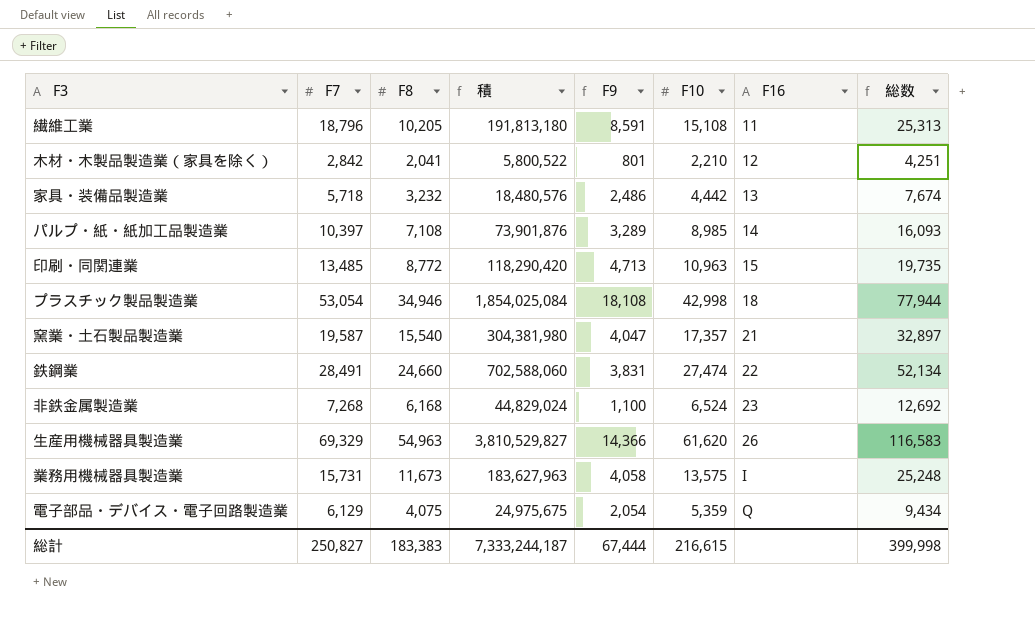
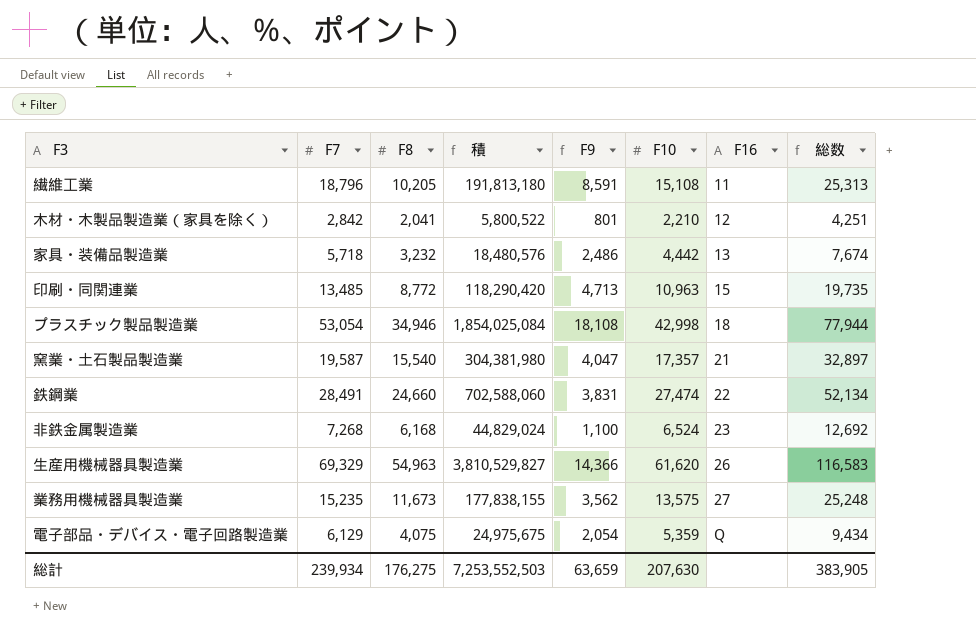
row パルプ・紙・紙加工品製造業: 10,397 | 7,108 | 73,901,876 | 3,289 | 8,985 | 14 | 16,093 -> none
業務用機械器具製造業 | F7: 15,731 -> 15,235
業務用機械器具製造業 | 積: 183,627,963 -> 177,838,155
業務用機械器具製造業 | F9: 4,058 -> 3,562
業務用機械器具製造業 | F16: I -> 27
総計 | F7: 250,827 -> 239,934
総計 | F8: 183,383 -> 176,275
総計 | 積: 7,333,244,187 -> 7,253,552,503
総計 | F9: 67,444 -> 63,659
総計 | F10: 216,615 -> 207,630
総計 | 総数: 399,998 -> 383,905

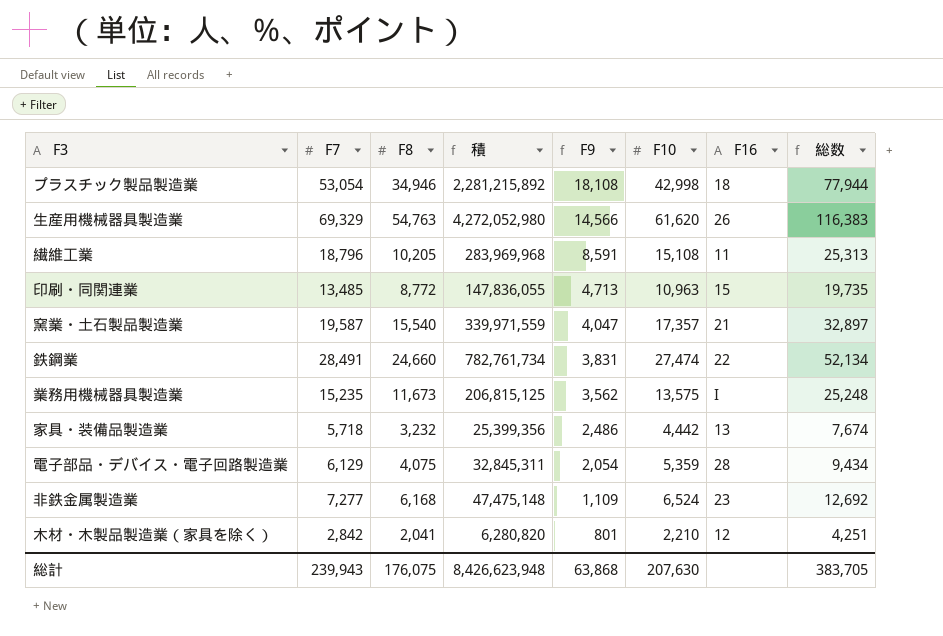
row order: F16 ascending -> F9 descending
column 積 | formula: [F7] * [F8] -> [F7] * [F10]
生産用機械器具製造業 | F8: 54,963 -> 54,763
生産用機械器具製造業 | F9: 14,366 -> 14,566
生産用機械器具製造業 | 総数: 116,583 -> 116,383
業務用機械器具製造業 | F16: 27 -> I
電子部品・デバイス・電子回路製造業 | F16: Q -> 28
非鉄金属製造業 | F7: 7,268 -> 7,277
非鉄金属製造業 | F9: 1,100 -> 1,109
総計 | F7: 239,934 -> 239,943
総計 | F8: 176,275 -> 176,075
総計 | 積: 7,253,552,503 -> 8,426,623,948
総計 | F9: 63,659 -> 63,868
総計 | 総数: 383,905 -> 383,705

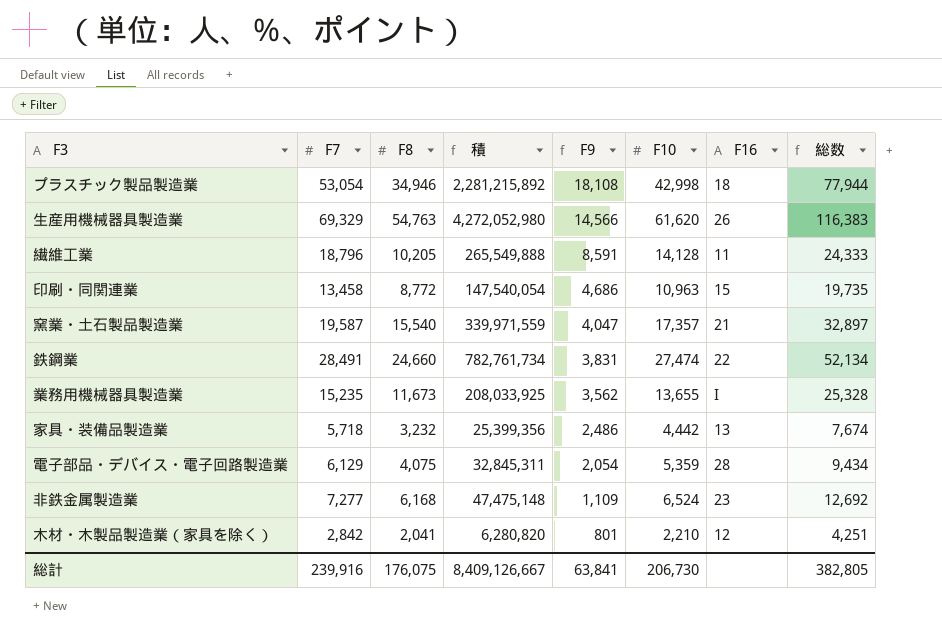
繊維工業 | 積: 283,969,968 -> 265,549,888
繊維工業 | F10: 15,108 -> 14,128
繊維工業 | 総数: 25,313 -> 24,333
印刷・同関連業 | F7: 13,485 -> 13,458
印刷・同関連業 | 積: 147,836,055 -> 147,540,054
印刷・同関連業 | F9: 4,713 -> 4,686
業務用機械器具製造業 | 積: 206,815,125 -> 208,033,925
業務用機械器具製造業 | F10: 13,575 -> 13,655
業務用機械器具製造業 | 総数: 25,248 -> 25,328
総計 | F7: 239,943 -> 239,916
総計 | 積: 8,426,623,948 -> 8,409,126,667
総計 | F9: 63,868 -> 63,841
総計 | F10: 207,630 -> 206,730
総計 | 総数: 383,705 -> 382,805

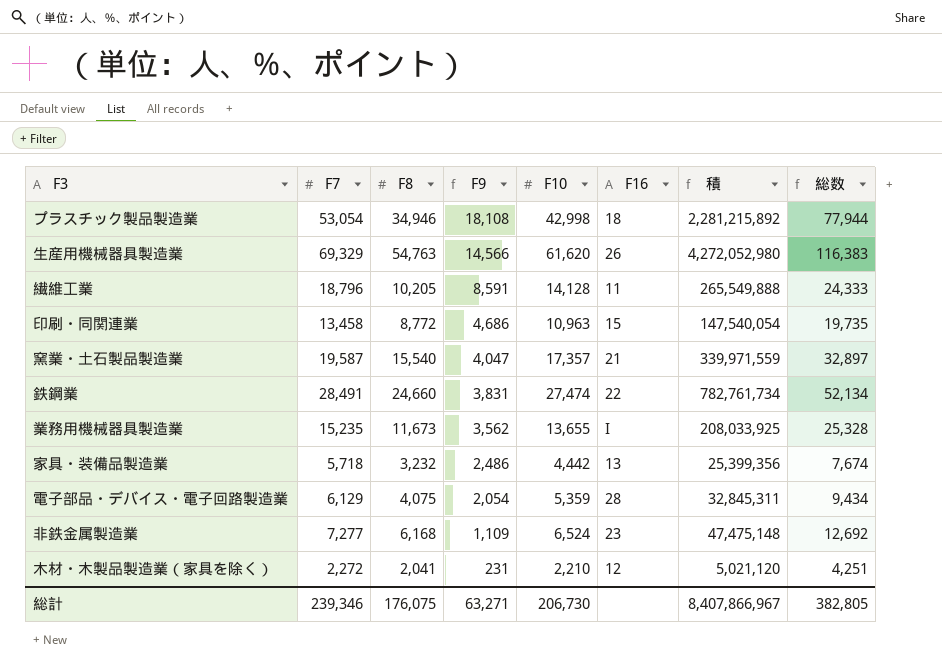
column 積 | position: 4 -> 7
木材・木製品製造業（家具を除く） | F7: 2,842 -> 2,272
木材・木製品製造業（家具を除く） | F9: 801 -> 231
木材・木製品製造業（家具を除く） | 積: 6,280,820 -> 5,021,120
総計 | F7: 239,916 -> 239,346
総計 | F9: 63,841 -> 63,271
総計 | 積: 8,409,126,667 -> 8,407,866,967

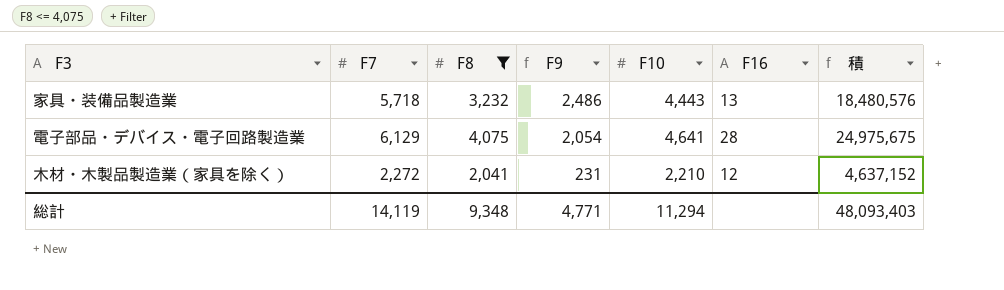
filter: none -> F8 <= 4,075
column 総数 | formula: [F8] + [F10] -> none
column 積 | formula: [F7] * [F10] -> [F7] * [F8]
家具・装備品製造業 | F10: 4,442 -> 4,443
電子部品・デバイス・電子回路製造業 | F10: 5,359 -> 4,641
総計 | F7: 239,346 -> 14,119
総計 | F8: 176,075 -> 9,348
総計 | F9: 63,271 -> 4,771
総計 | F10: 206,730 -> 11,294
総計 | 積: 8,407,866,967 -> 48,093,403

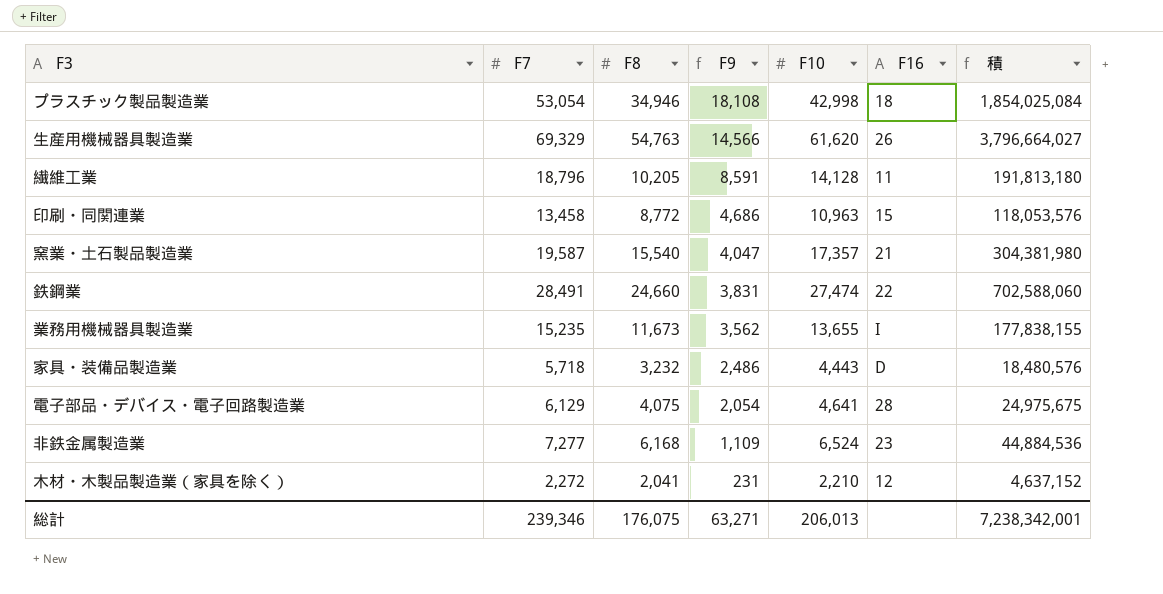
filter: F8 <= 4,075 -> none
家具・装備品製造業 | F16: 13 -> D
総計 | F7: 14,119 -> 239,346
総計 | F8: 9,348 -> 176,075
総計 | F9: 4,771 -> 63,271
総計 | F10: 11,294 -> 206,013
総計 | 積: 48,093,403 -> 7,238,342,001

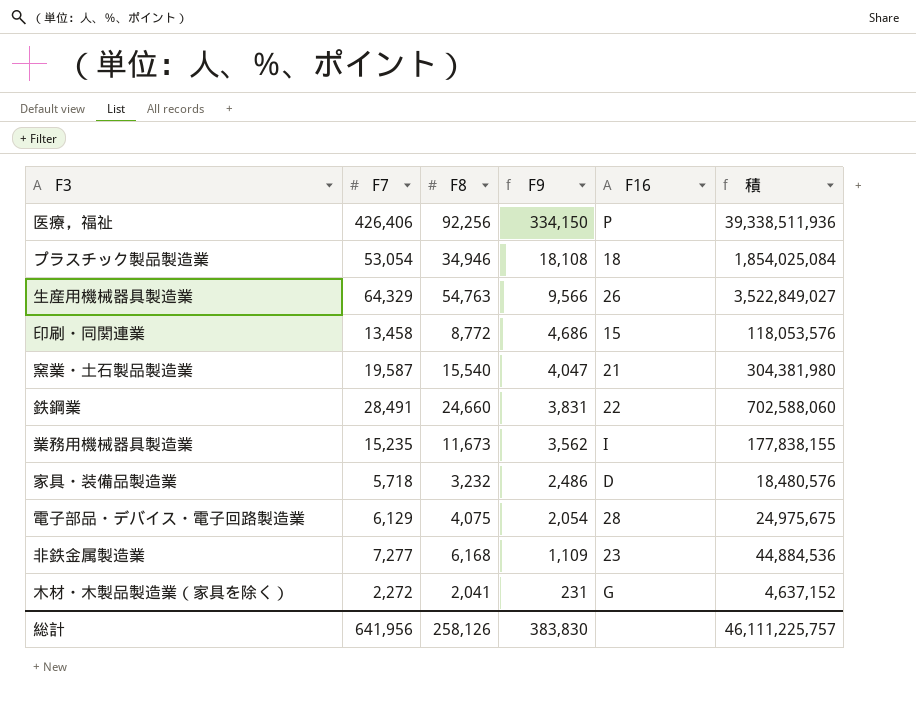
column F10 | position: 5 -> none
row 繊維工業: 18,796 | 10,205 | 8,591 | 14,128 | 11 | 191,813,180 -> none
row 医療，福祉: none -> 426,406 | 92,256 | 334,150 | P | 39,338,511,936
生産用機械器具製造業 | F7: 69,329 -> 64,329
生産用機械器具製造業 | F9: 14,566 -> 9,566
生産用機械器具製造業 | 積: 3,796,664,027 -> 3,522,849,027
木材・木製品製造業（家具を除く） | F16: 12 -> G
総計 | F7: 239,346 -> 641,956
総計 | F8: 176,075 -> 258,126
総計 | F9: 63,271 -> 383,830
総計 | 積: 7,238,342,001 -> 46,111,225,757

